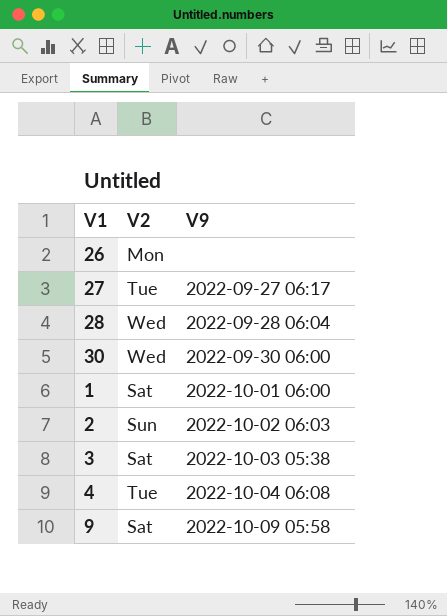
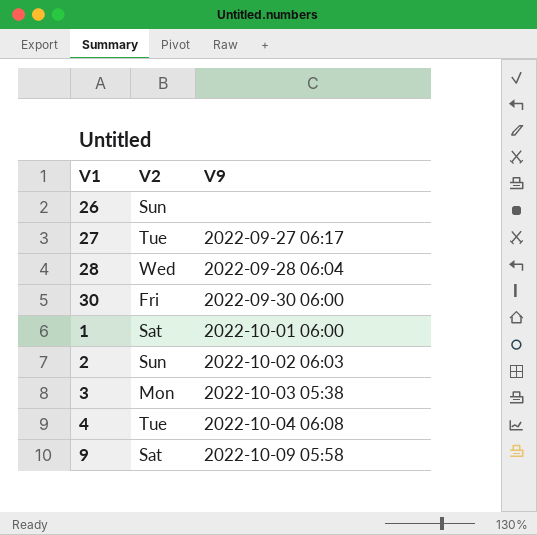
26 | V2: Mon -> Sun
30 | V2: Wed -> Fri
3 | V2: Sat -> Mon

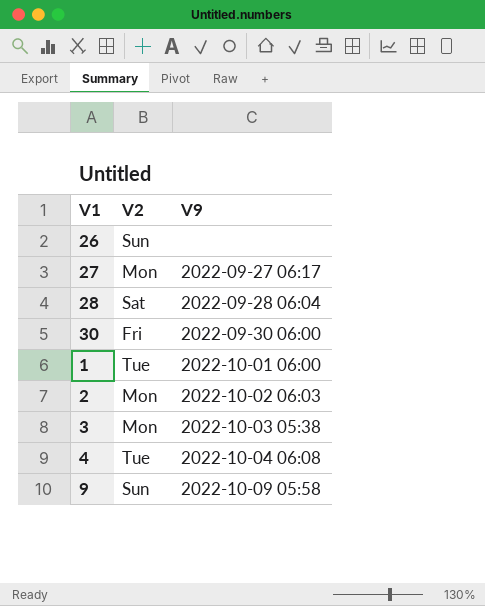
27 | V2: Tue -> Mon
28 | V2: Wed -> Sat
1 | V2: Sat -> Tue
2 | V2: Sun -> Mon
9 | V2: Sat -> Sun

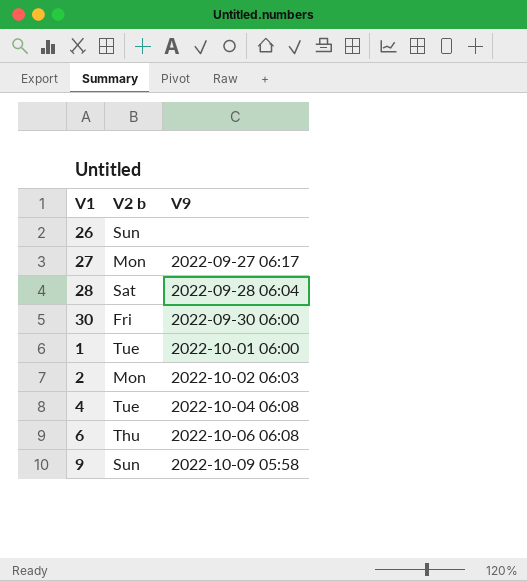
column name: V2 -> V2 b
row 3: Mon | 2022-10-03 05:38 -> none
row 6: none -> Thu | 2022-10-06 06:08

